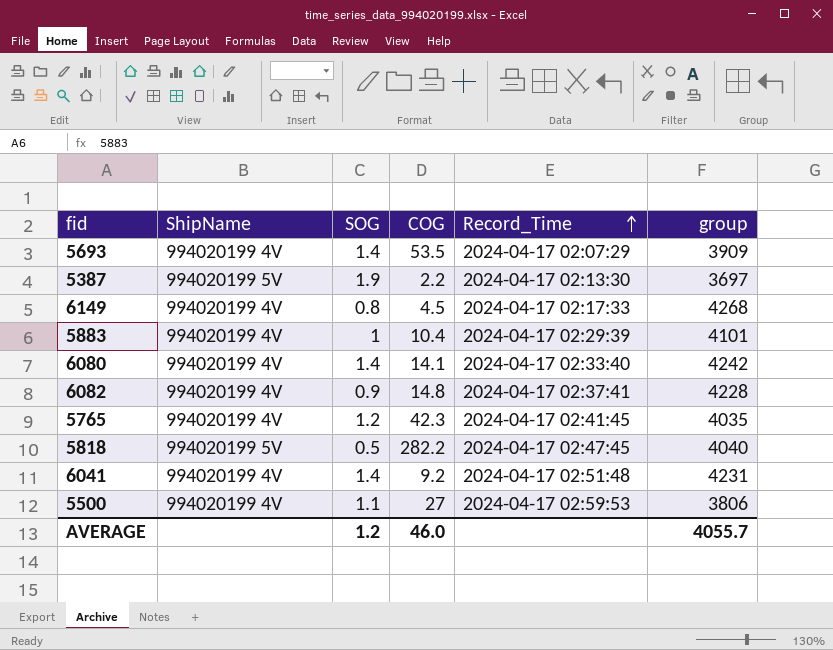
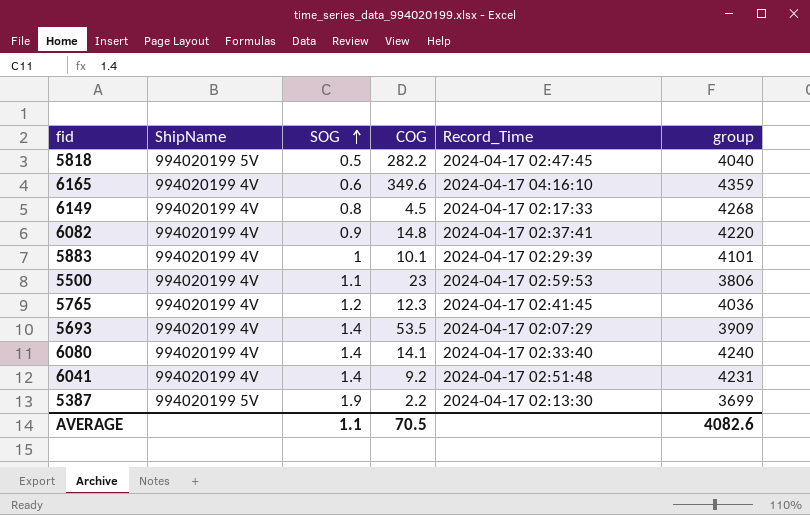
row order: Record_Time ascending -> SOG ascending
row 6165: none -> 994020199 4V | 0.6 | 349.6 | 2024-04-17 04:16:10 | 4359
6082 | group: 4228 -> 4220
5883 | COG: 10.4 -> 10.1
5500 | COG: 27 -> 23
5765 | COG: 42.3 -> 12.3
5765 | group: 4035 -> 4036
6080 | group: 4242 -> 4240
5387 | group: 3697 -> 3699
AVERAGE | SOG: 1.2 -> 1.1
AVERAGE | COG: 46.0 -> 70.5
AVERAGE | group: 4055.7 -> 4082.6

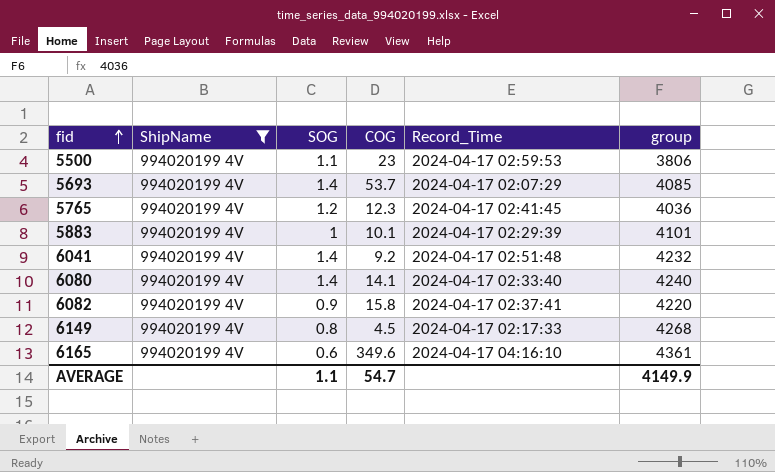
filter: none -> ShipName = 994020199 4V
row order: SOG ascending -> fid ascending
5693 | COG: 53.5 -> 53.7
5693 | group: 3909 -> 4085
6041 | group: 4231 -> 4232
6082 | COG: 14.8 -> 15.8
6165 | group: 4359 -> 4361
AVERAGE | COG: 70.5 -> 54.7
AVERAGE | group: 4082.6 -> 4149.9

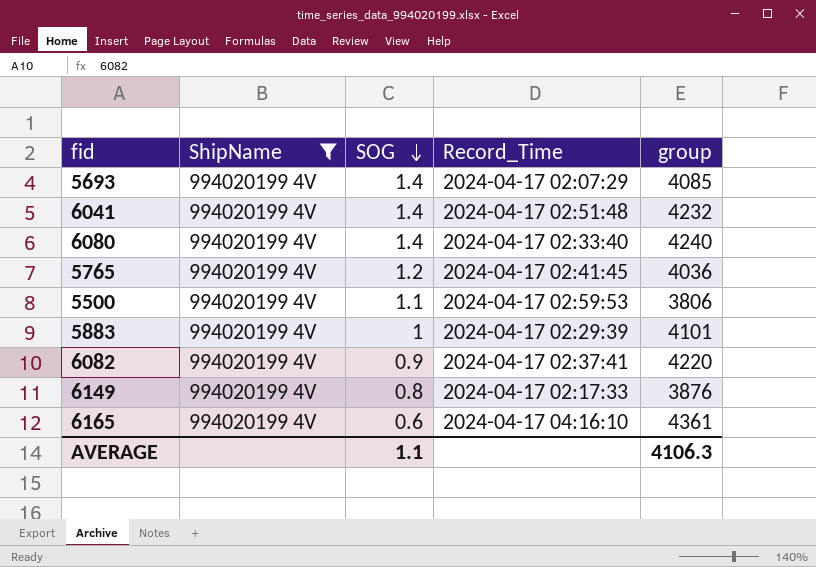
row order: fid ascending -> SOG descending
column COG | position: 4 -> none
6149 | group: 4268 -> 3876
AVERAGE | group: 4149.9 -> 4106.3

